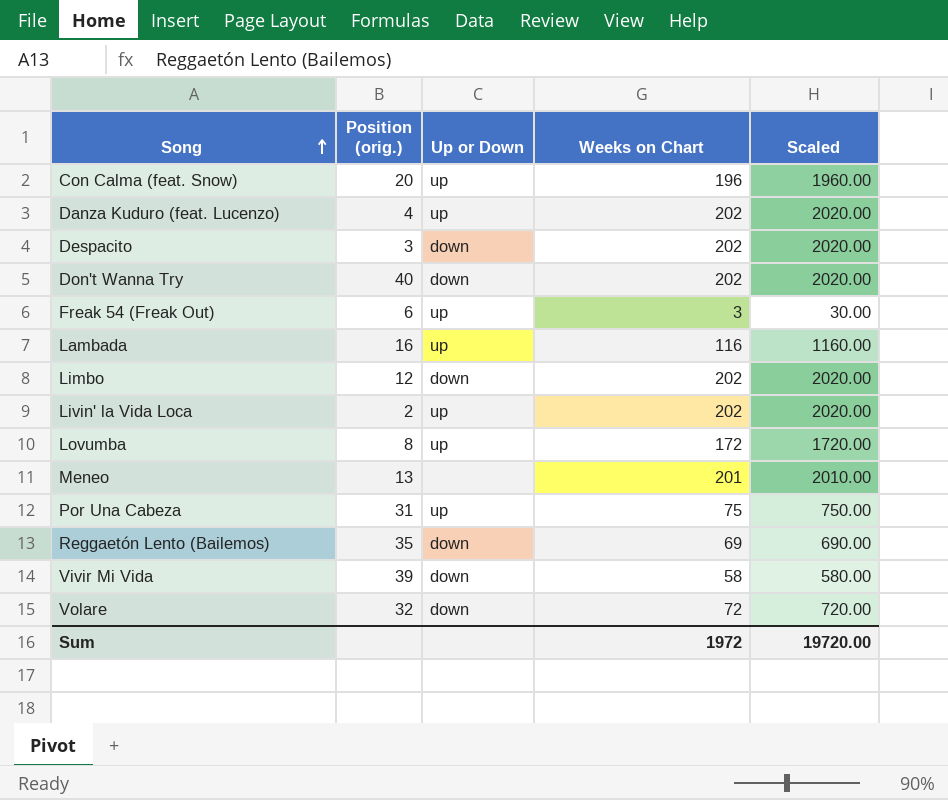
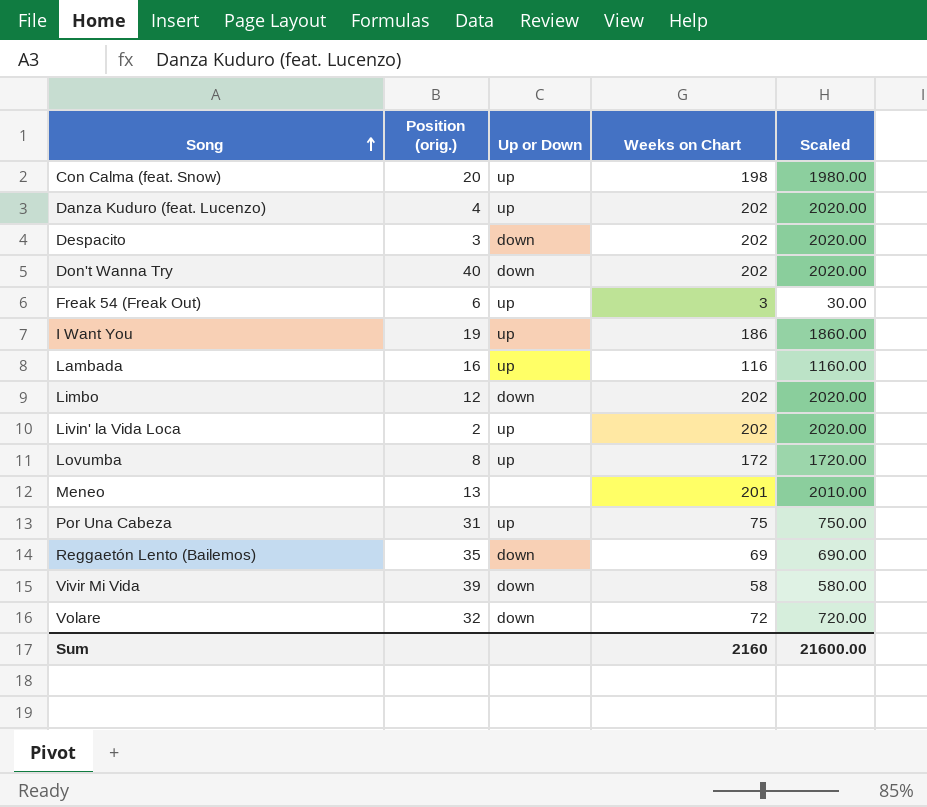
Con Calma (feat. Snow) | Weeks on Chart: 196 -> 198
Con Calma (feat. Snow) | Scaled: 1960.00 -> 1980.00
row I Want You: none -> 19 | up | 186 | 1860.00
Sum | Weeks on Chart: 1972 -> 2160
Sum | Scaled: 19720.00 -> 21600.00

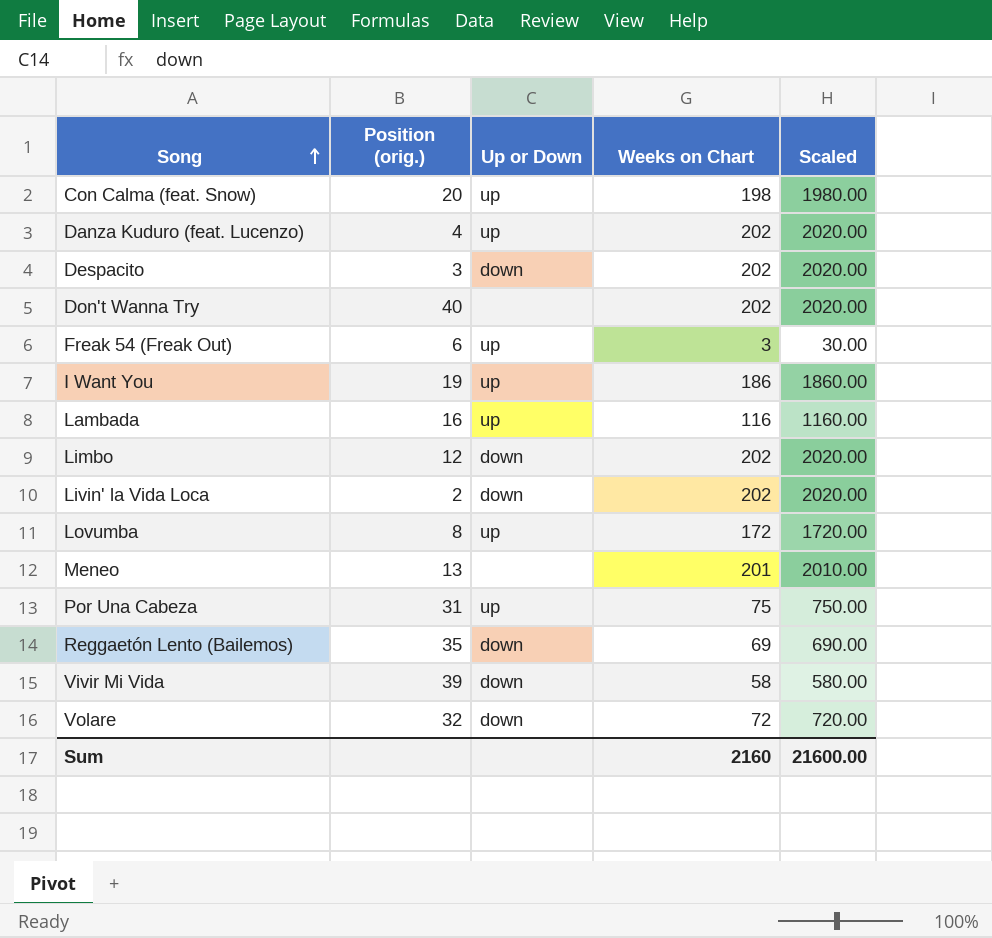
Don't Wanna Try | Up or Down: down -> none
Livin' la Vida Loca | Up or Down: up -> down

